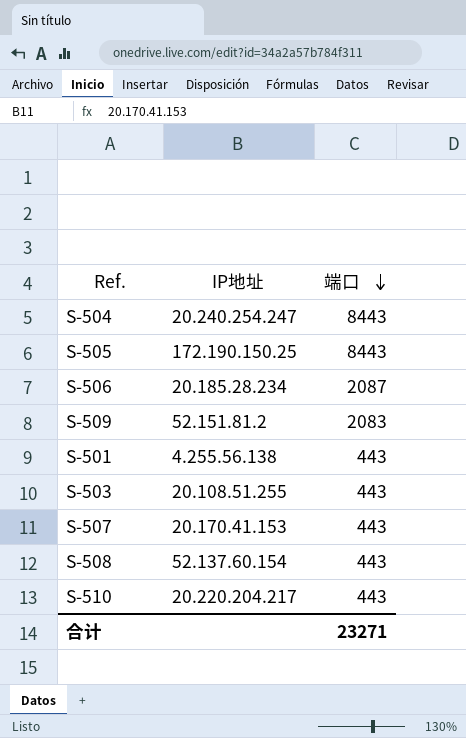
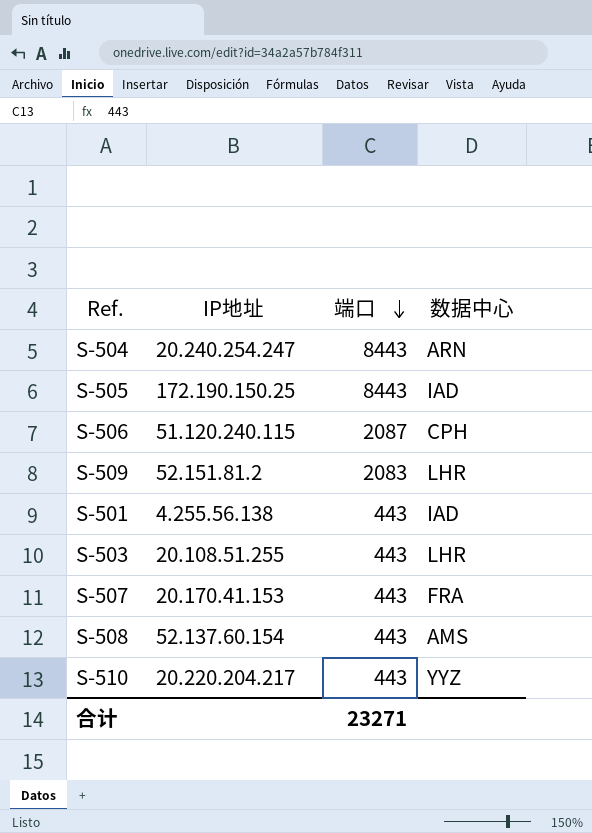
column 数据中心 | position: none -> 4
S-506 | IP地址: 20.185.28.234 -> 51.120.240.115

